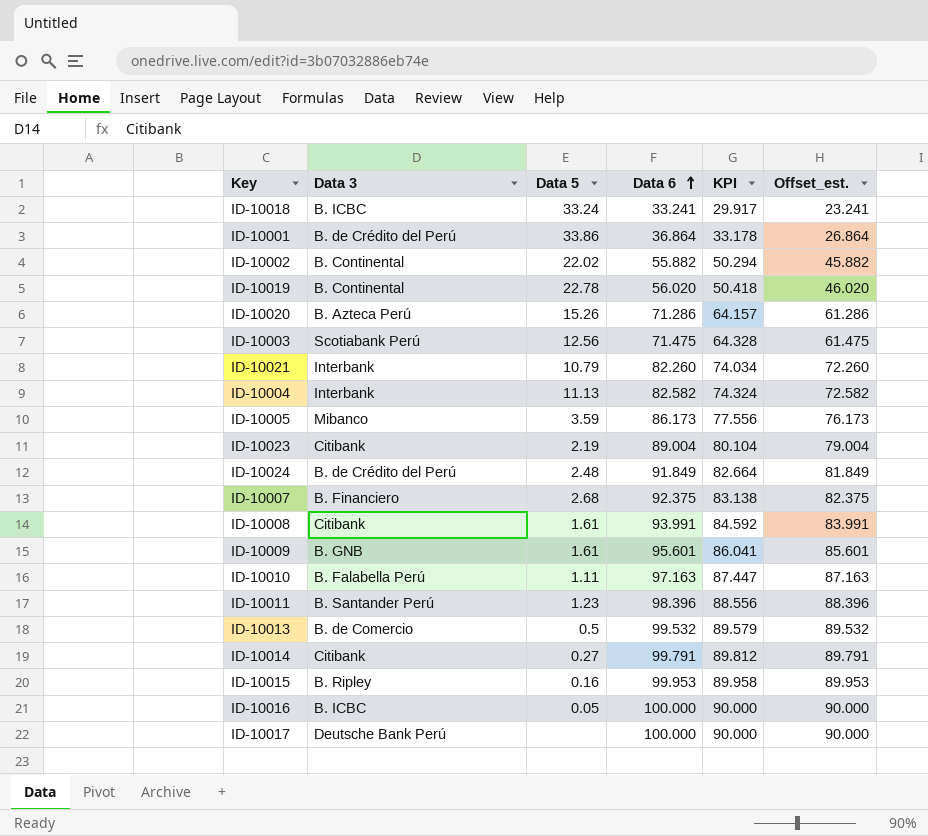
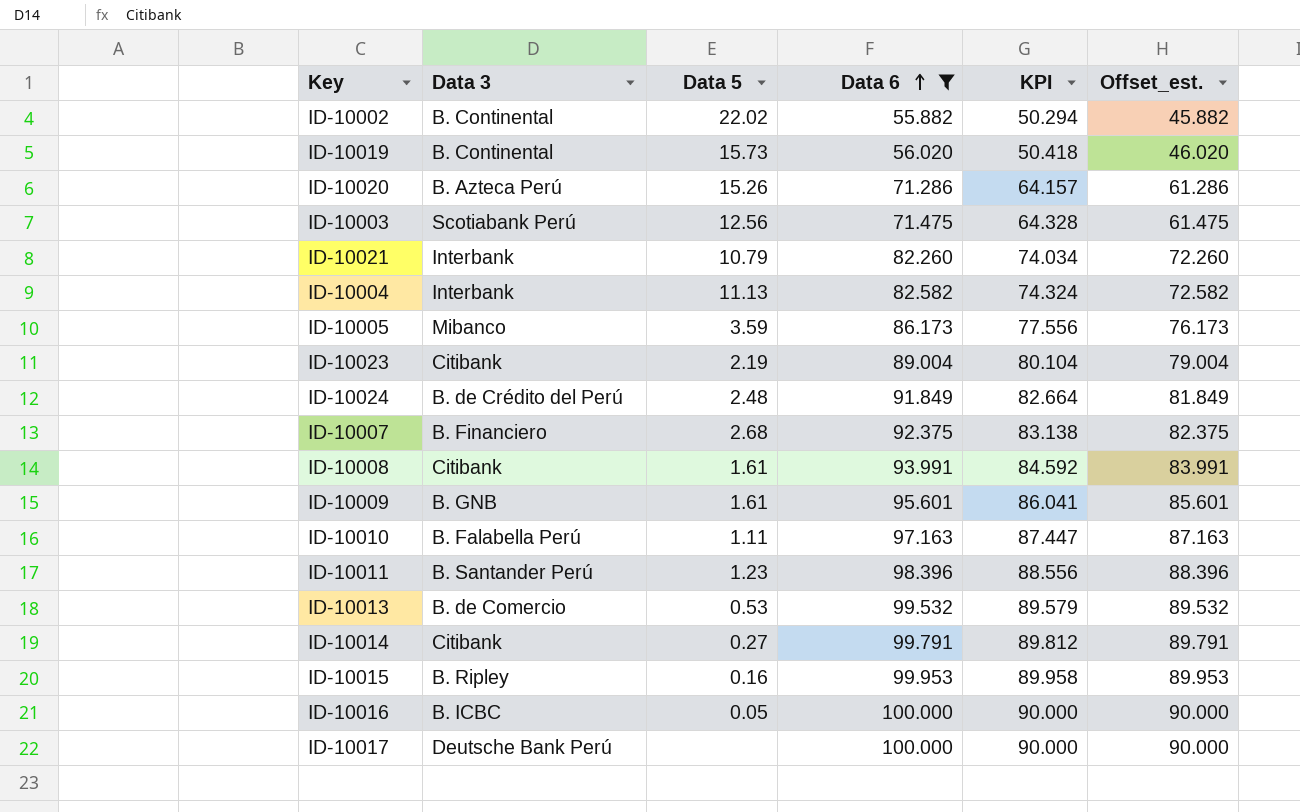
filter: none -> Data 6 >= 55.882
ID-10019 | Data 5: 22.78 -> 15.73
ID-10013 | Data 5: 0.5 -> 0.53

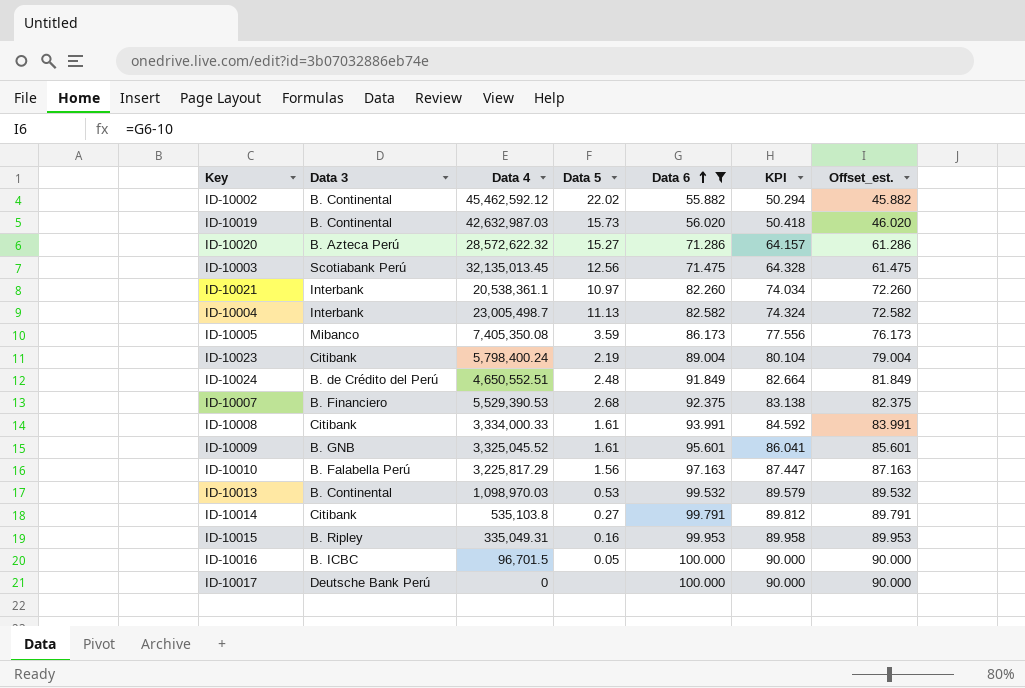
column Data 4 | position: none -> 3
row ID-10011: B. Santander Perú | 1.23 | 98.396 | 88.556 | 88.396 -> none
ID-10020 | Data 5: 15.26 -> 15.27
ID-10021 | Data 5: 10.79 -> 10.97
ID-10010 | Data 5: 1.11 -> 1.56
ID-10013 | Data 3: B. de Comercio -> B. Continental

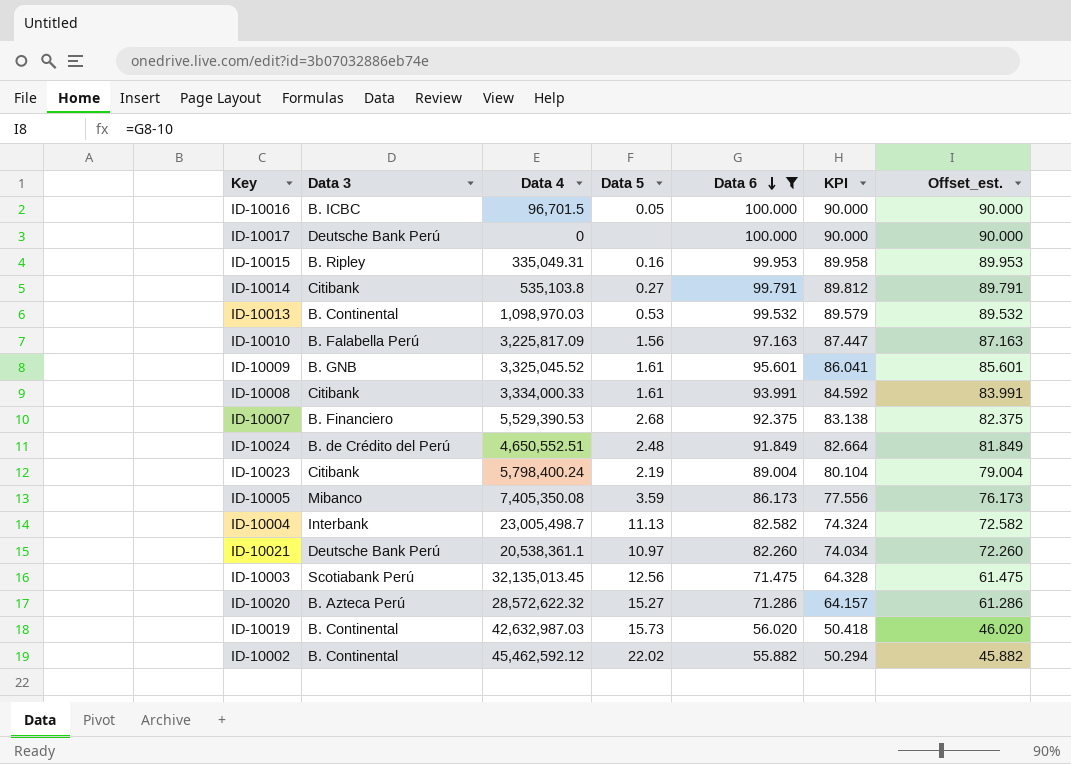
row order: Data 6 ascending -> Data 6 descending
ID-10010 | Data 4: 3,225,817.29 -> 3,225,817.09
ID-10021 | Data 3: Interbank -> Deutsche Bank Perú

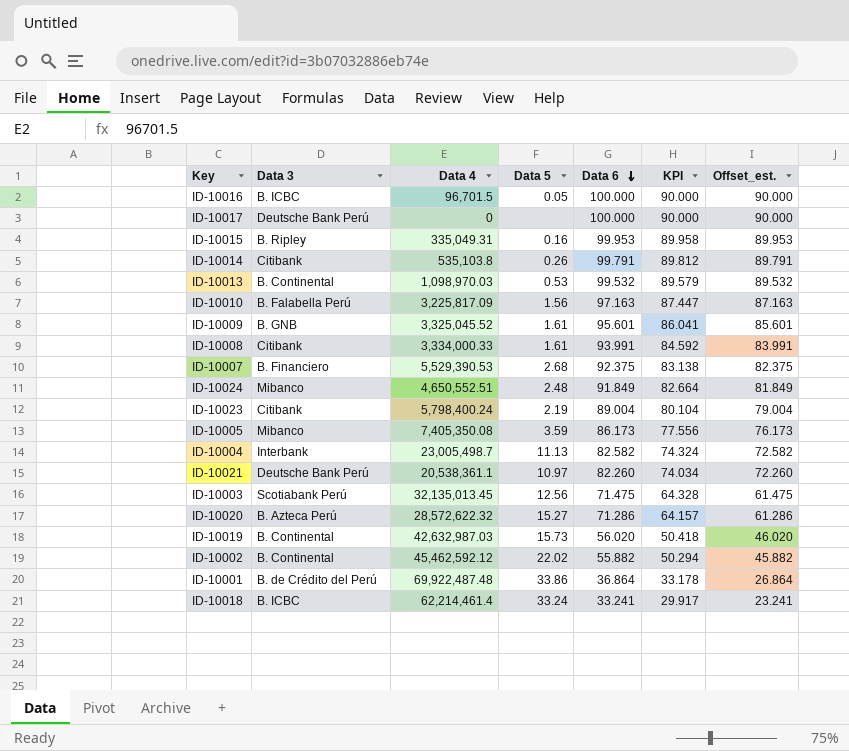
filter: Data 6 >= 55.882 -> none
ID-10014 | Data 5: 0.27 -> 0.26
ID-10024 | Data 3: B. de Crédito del Perú -> Mibanco

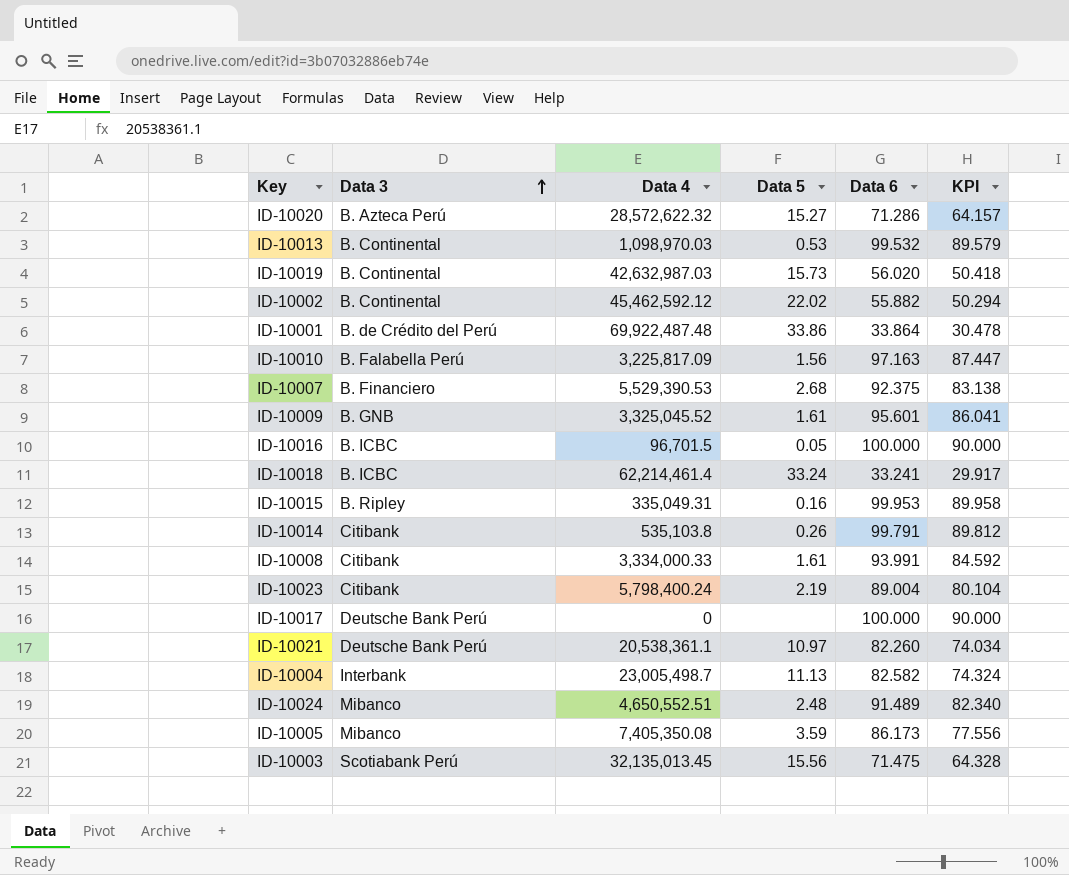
row order: Data 6 descending -> Data 3 ascending
column Offset_est. | formula: [Data 6] - 10 -> none
ID-10001 | Data 6: 36.864 -> 33.864
ID-10001 | KPI: 33.178 -> 30.478
ID-10024 | Data 6: 91.849 -> 91.489
ID-10024 | KPI: 82.664 -> 82.340
ID-10003 | Data 5: 12.56 -> 15.56

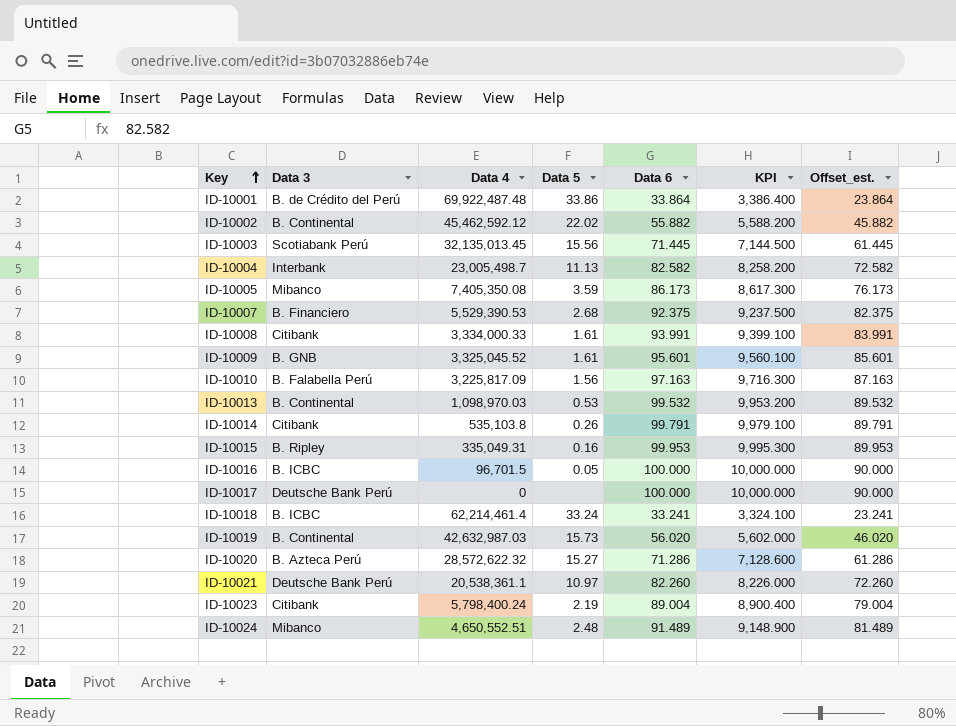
row order: Data 3 ascending -> Key ascending
column KPI | formula: [Data 6] * 0.9 -> [Data 6] * 100
column Offset_est. | formula: none -> [Data 6] - 10
ID-10003 | Data 6: 71.475 -> 71.445

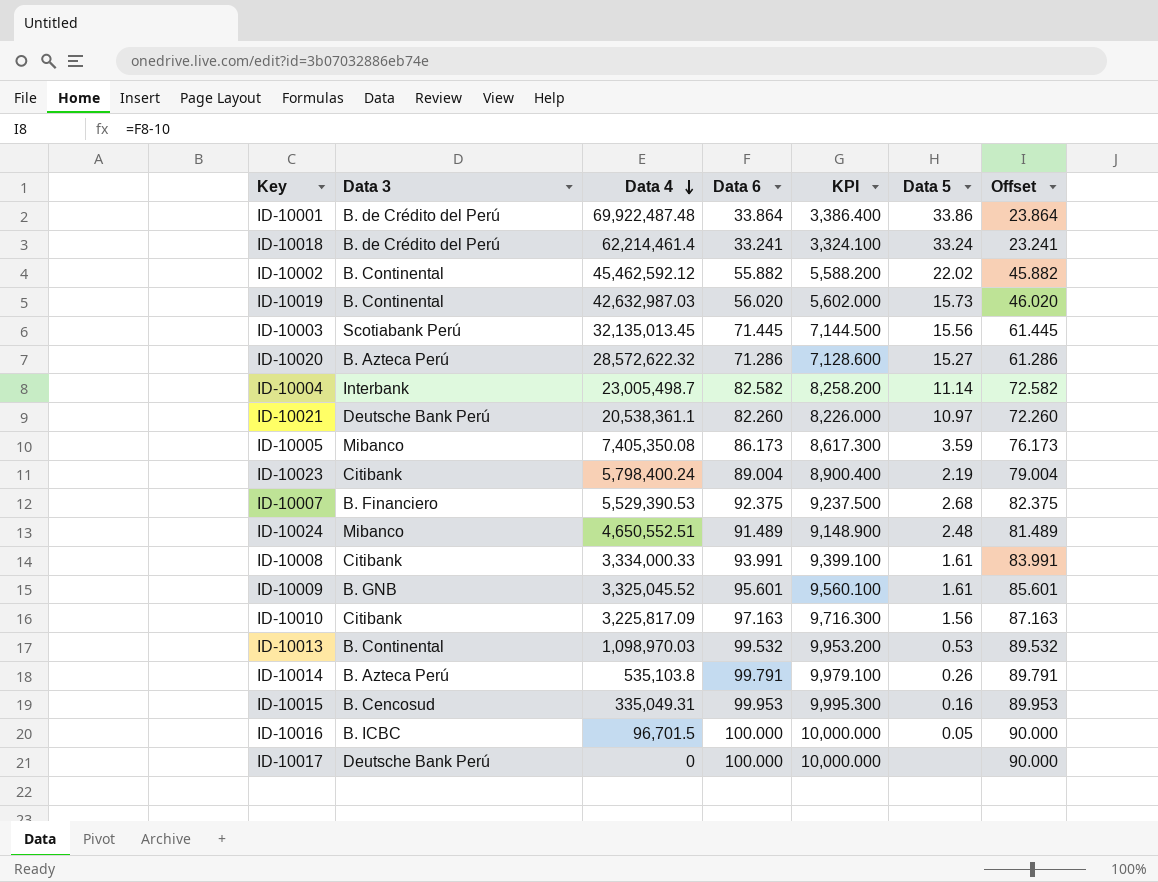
row order: Key ascending -> Data 4 descending
column Data 5 | position: 4 -> 6
column name: Offset_est. -> Offset
ID-10018 | Data 3: B. ICBC -> B. de Crédito del Perú
ID-10004 | Data 5: 11.13 -> 11.14
ID-10010 | Data 3: B. Falabella Perú -> Citibank
ID-10014 | Data 3: Citibank -> B. Azteca Perú
ID-10015 | Data 3: B. Ripley -> B. Cencosud

